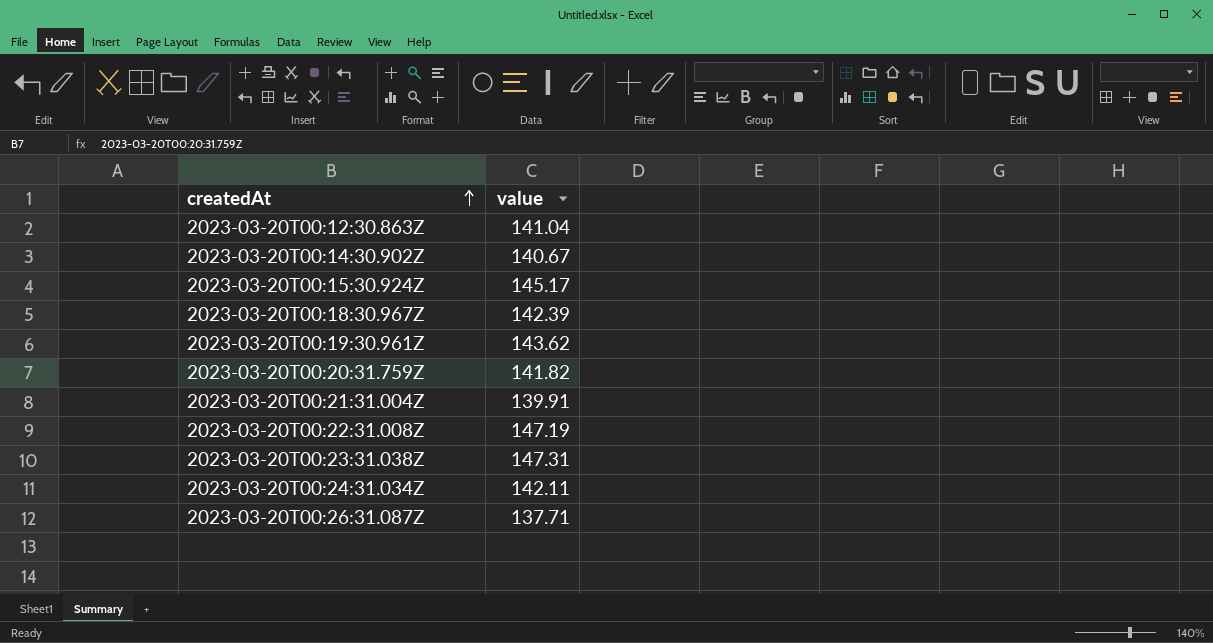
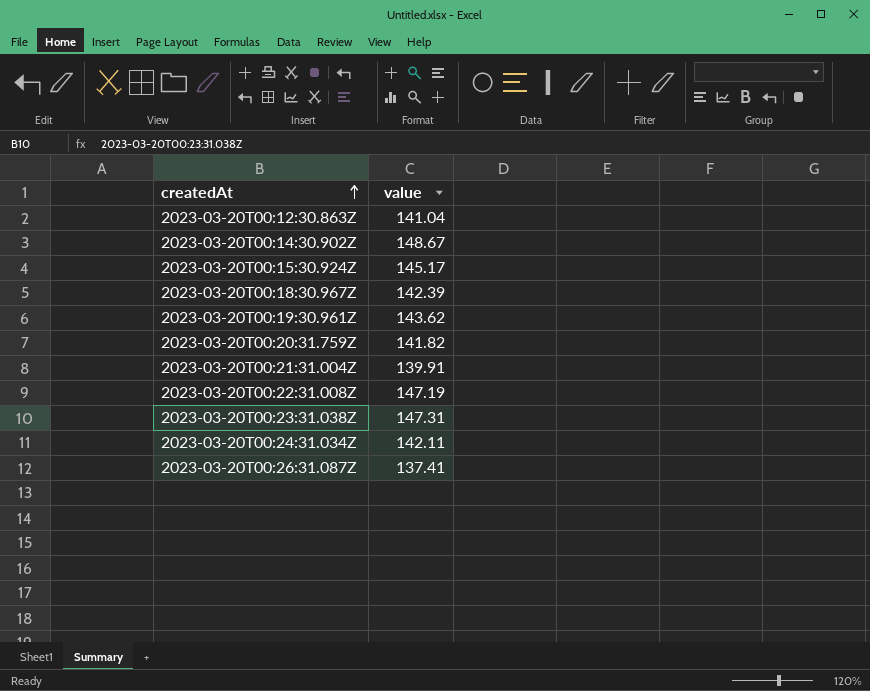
2023-03-20T00:14:30.902Z | value: 140.67 -> 148.67
2023-03-20T00:26:31.087Z | value: 137.71 -> 137.41

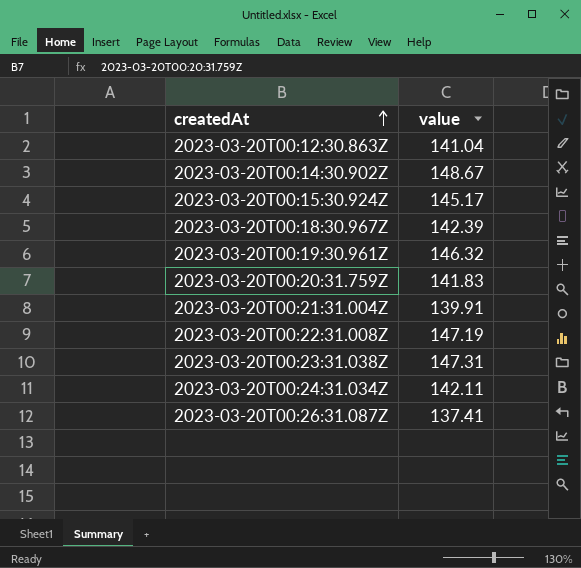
2023-03-20T00:19:30.961Z | value: 143.62 -> 146.32
2023-03-20T00:20:31.759Z | value: 141.82 -> 141.83

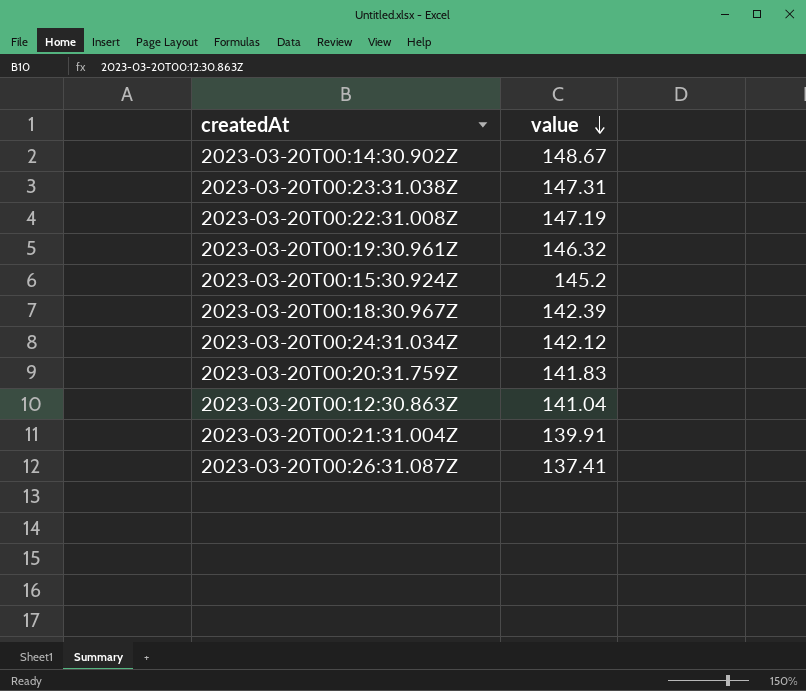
row order: createdAt ascending -> value descending
2023-03-20T00:15:30.924Z | value: 145.17 -> 145.2
2023-03-20T00:24:31.034Z | value: 142.11 -> 142.12

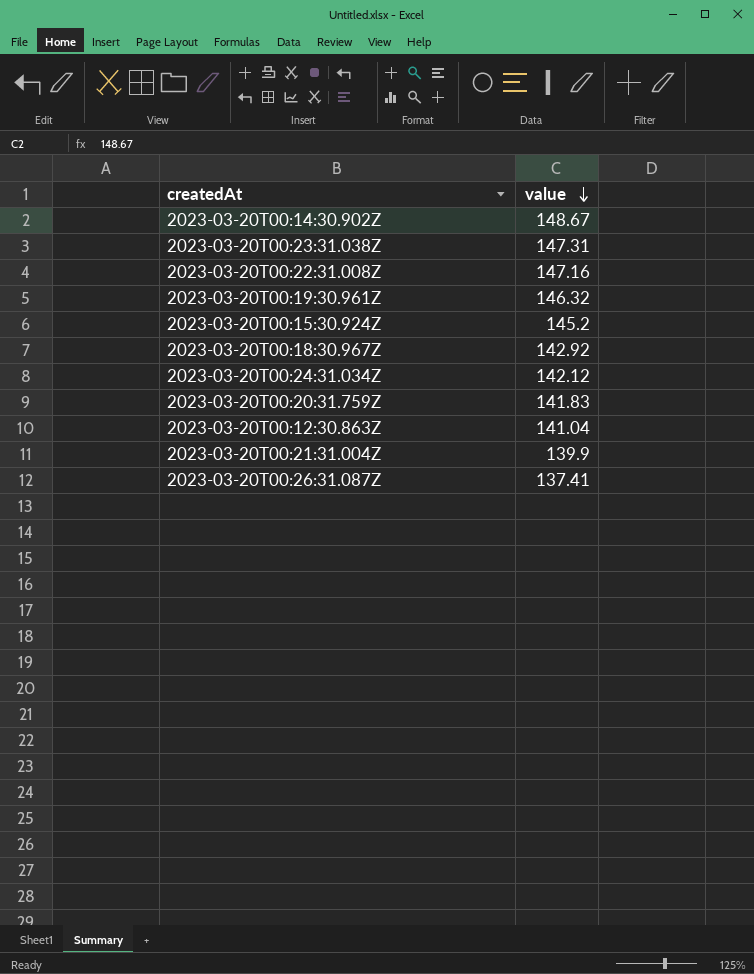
2023-03-20T00:22:31.008Z | value: 147.19 -> 147.16
2023-03-20T00:18:30.967Z | value: 142.39 -> 142.92
2023-03-20T00:21:31.004Z | value: 139.91 -> 139.9

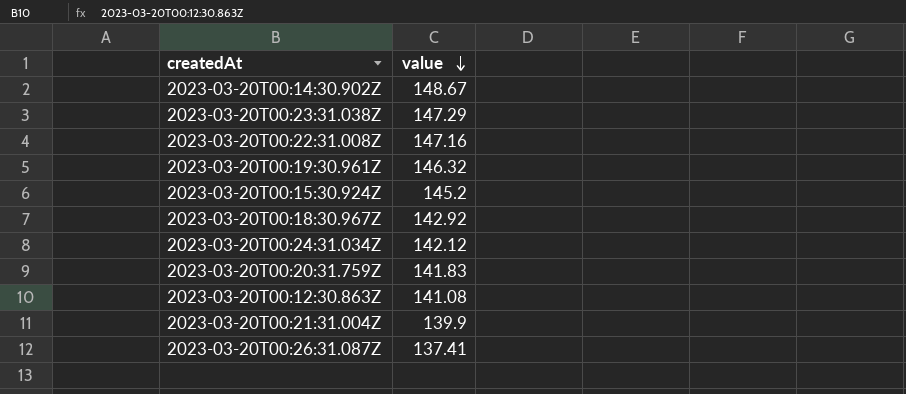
2023-03-20T00:23:31.038Z | value: 147.31 -> 147.29
2023-03-20T00:12:30.863Z | value: 141.04 -> 141.08

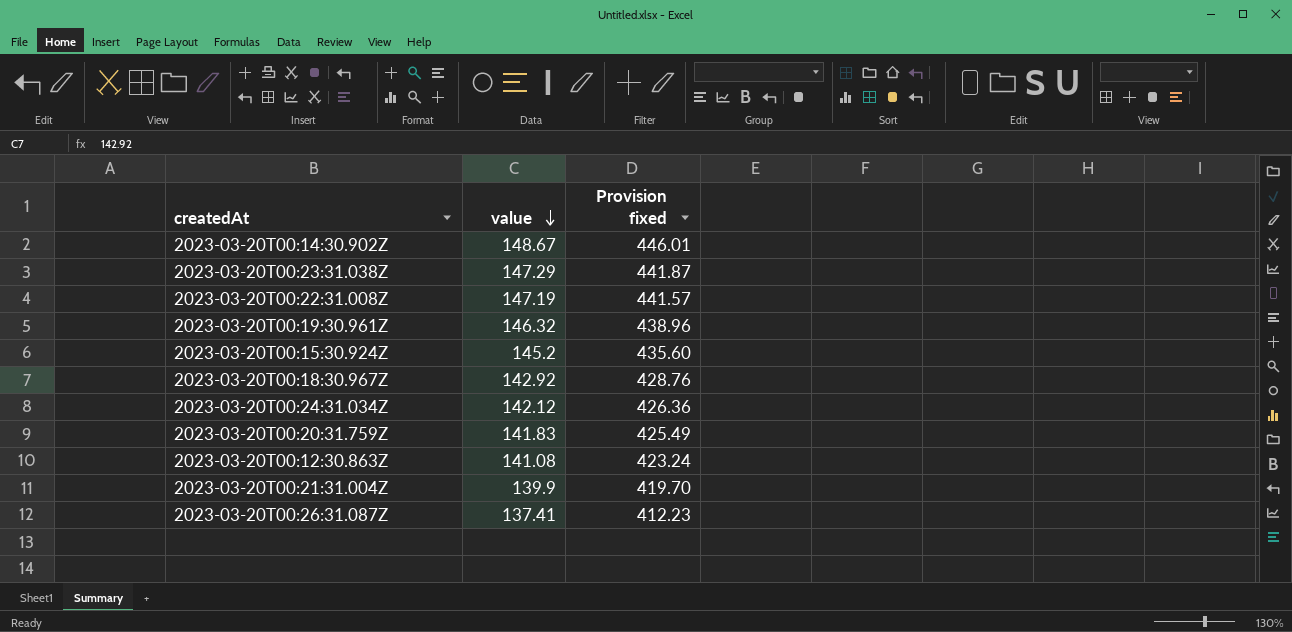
column Provision fixed | formula: none -> [value] * 3
2023-03-20T00:22:31.008Z | value: 147.16 -> 147.19

